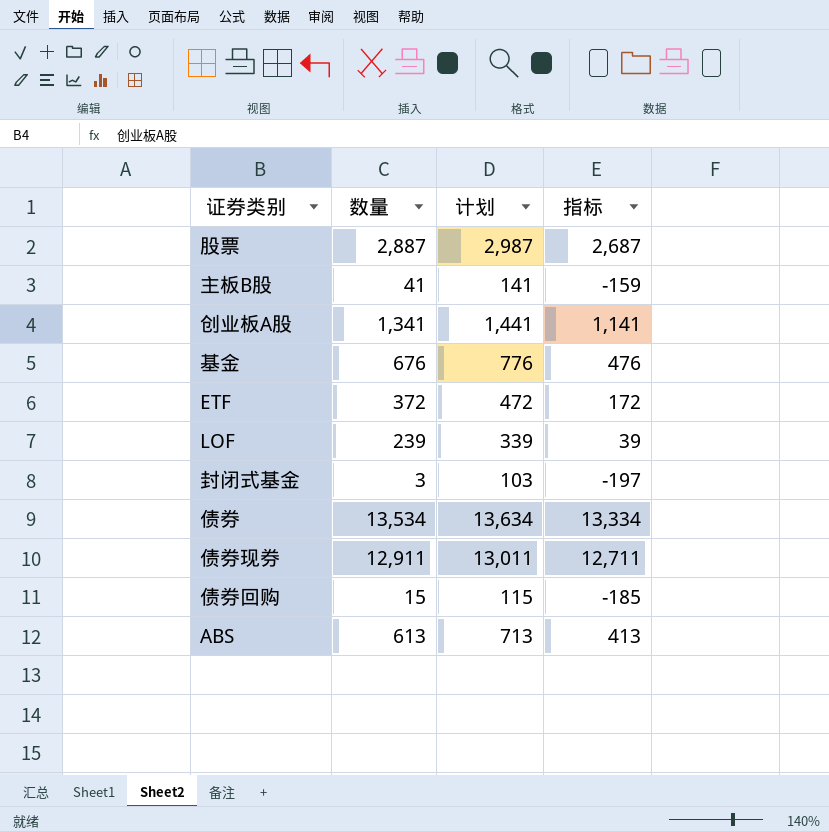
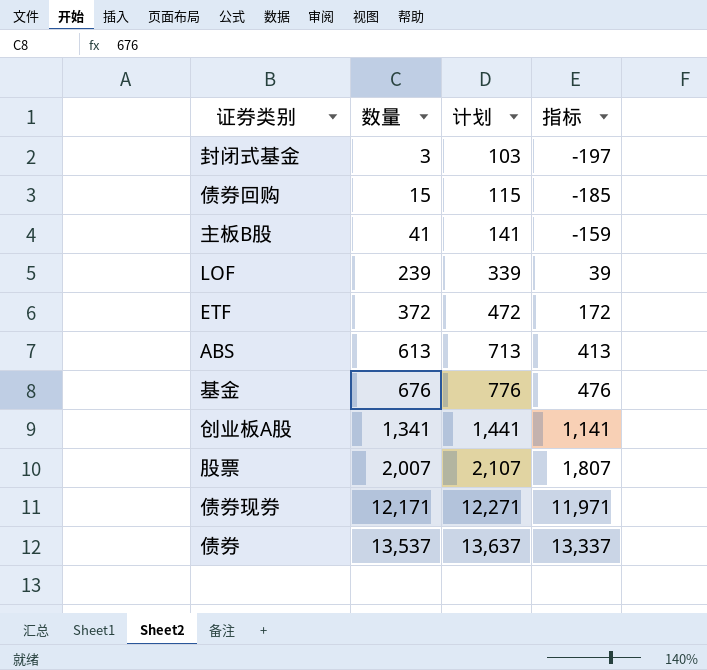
row order: none -> 数量 ascending
股票 | 数量: 2,887 -> 2,007
股票 | 计划: 2,987 -> 2,107
股票 | 指标: 2,687 -> 1,807
债券现券 | 数量: 12,911 -> 12,171
债券现券 | 计划: 13,011 -> 12,271
债券现券 | 指标: 12,711 -> 11,971
债券 | 数量: 13,534 -> 13,537
债券 | 计划: 13,634 -> 13,637
债券 | 指标: 13,334 -> 13,337

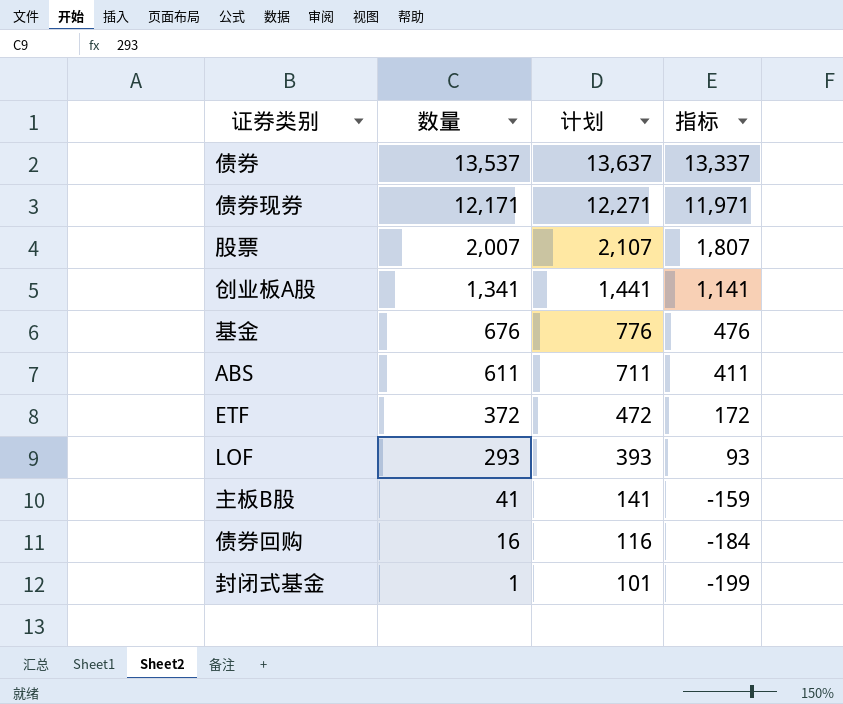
row order: 数量 ascending -> 数量 descending
ABS | 数量: 613 -> 611
ABS | 计划: 713 -> 711
ABS | 指标: 413 -> 411
LOF | 数量: 239 -> 293
LOF | 计划: 339 -> 393
LOF | 指标: 39 -> 93
债券回购 | 数量: 15 -> 16
债券回购 | 计划: 115 -> 116
债券回购 | 指标: -185 -> -184
封闭式基金 | 数量: 3 -> 1
封闭式基金 | 计划: 103 -> 101
封闭式基金 | 指标: -197 -> -199

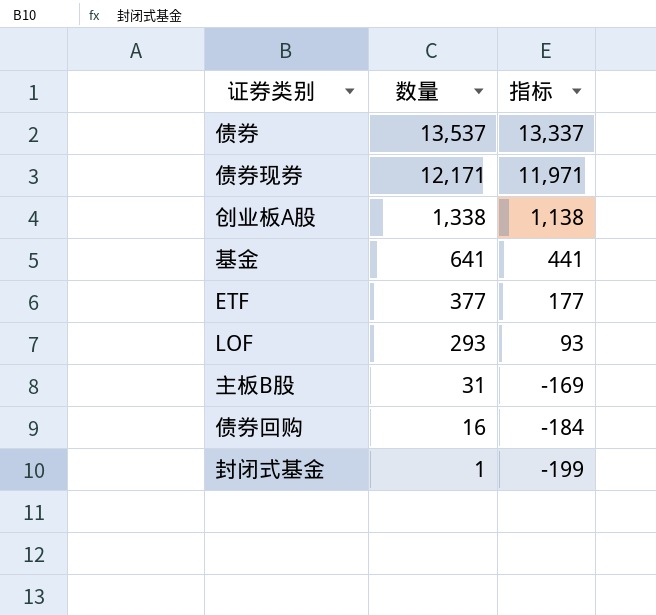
column 计划 | formula: [数量] + 100 -> none
row 股票: 2,007 | 2,107 | 1,807 -> none
row ABS: 611 | 711 | 411 -> none
创业板A股 | 数量: 1,341 -> 1,338
创业板A股 | 指标: 1,141 -> 1,138
基金 | 数量: 676 -> 641
基金 | 指标: 476 -> 441
ETF | 数量: 372 -> 377
ETF | 指标: 172 -> 177
主板B股 | 数量: 41 -> 31
主板B股 | 指标: -159 -> -169

